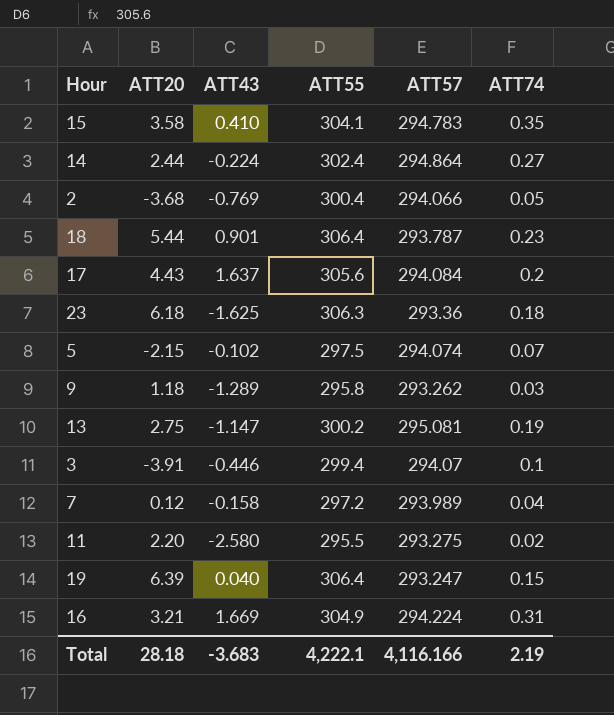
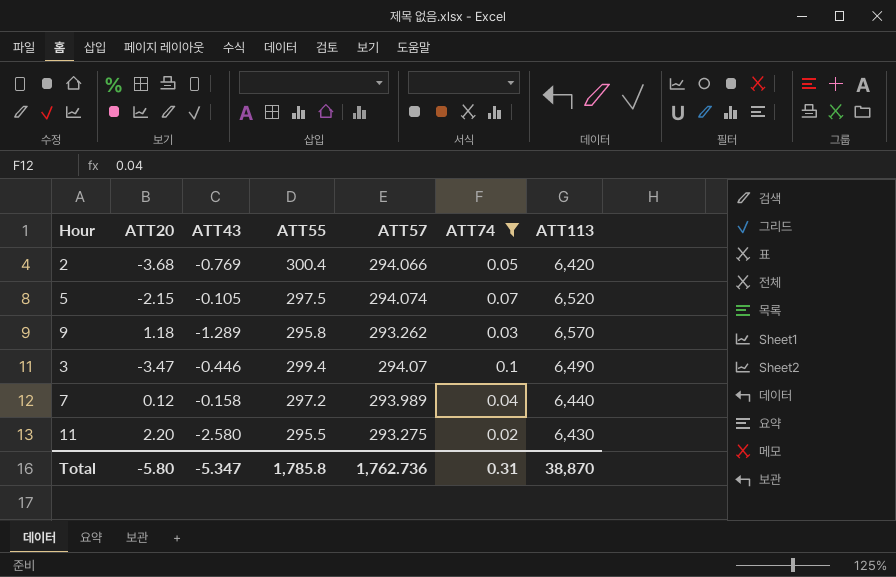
filter: none -> ATT74 <= 0.1
column ATT113 | position: none -> 7
5 | ATT43: -0.102 -> -0.105
3 | ATT20: -3.91 -> -3.47
Total | ATT20: 28.18 -> -5.80
Total | ATT43: -3.683 -> -5.347
Total | ATT55: 4,222.1 -> 1,785.8
Total | ATT57: 4,116.166 -> 1,762.736
Total | ATT74: 2.19 -> 0.31

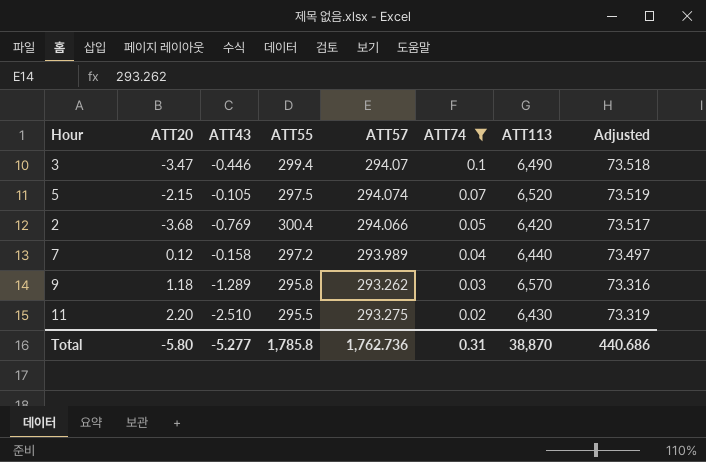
row order: none -> ATT74 descending
column Adjusted | formula: none -> [ATT57] * 0.25
11 | ATT43: -2.580 -> -2.510
Total | ATT43: -5.347 -> -5.277

